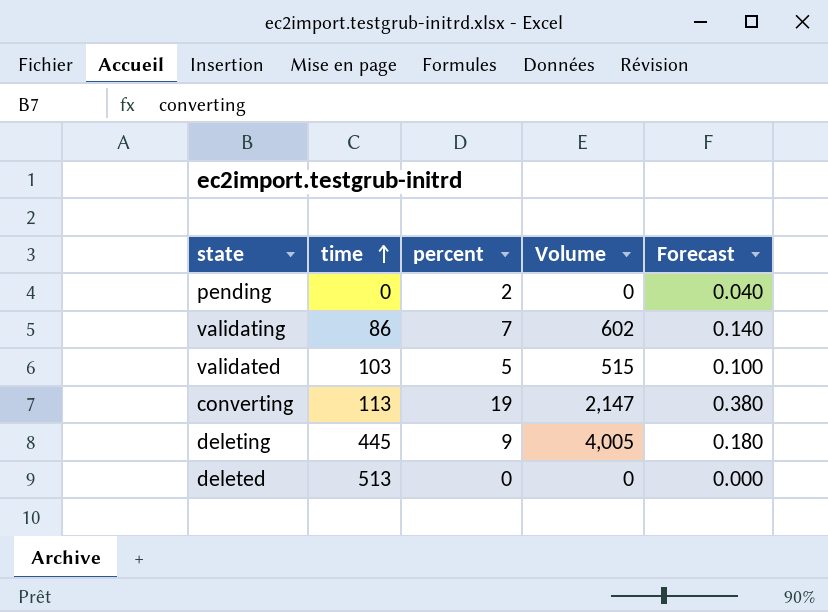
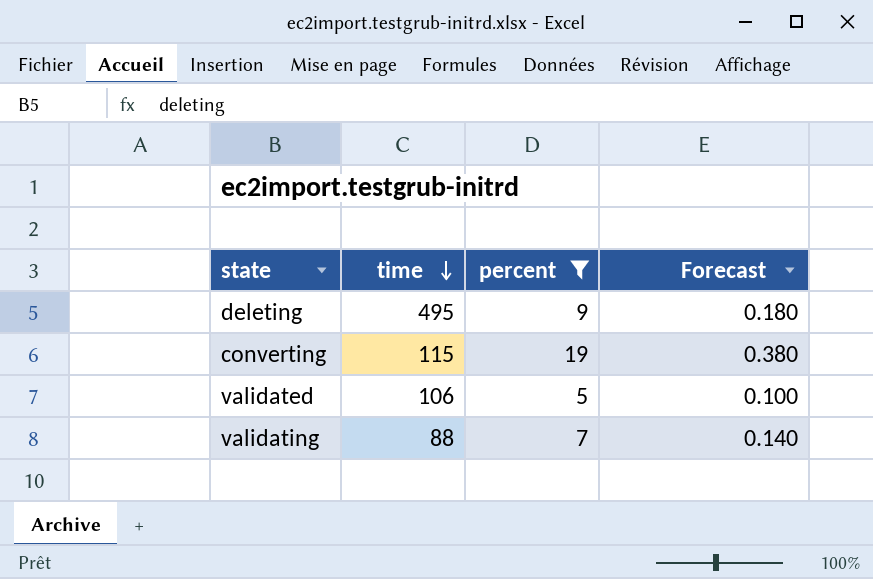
filter: none -> percent >= 5
row order: time ascending -> time descending
column Volume | formula: [time] * [percent] -> none
deleting | time: 445 -> 495
converting | time: 113 -> 115
validated | time: 103 -> 106
validating | time: 86 -> 88

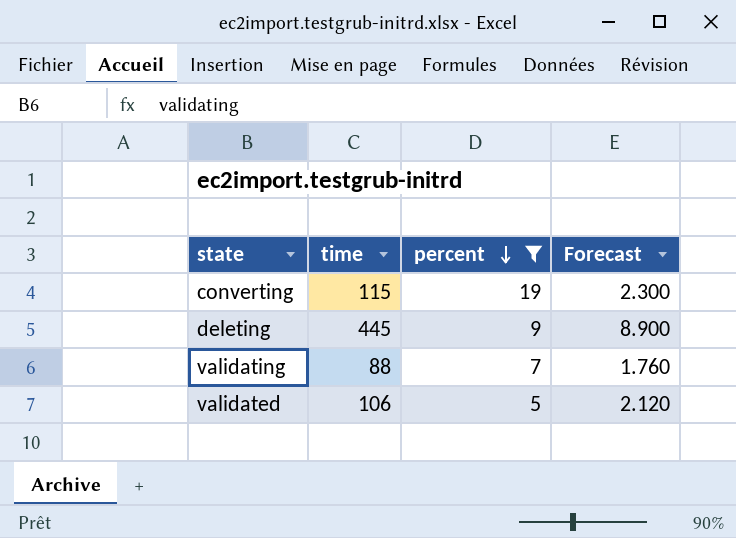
row order: time descending -> percent descending
column Forecast | formula: [percent] * 0.02 -> [time] * 0.02
deleting | time: 495 -> 445

